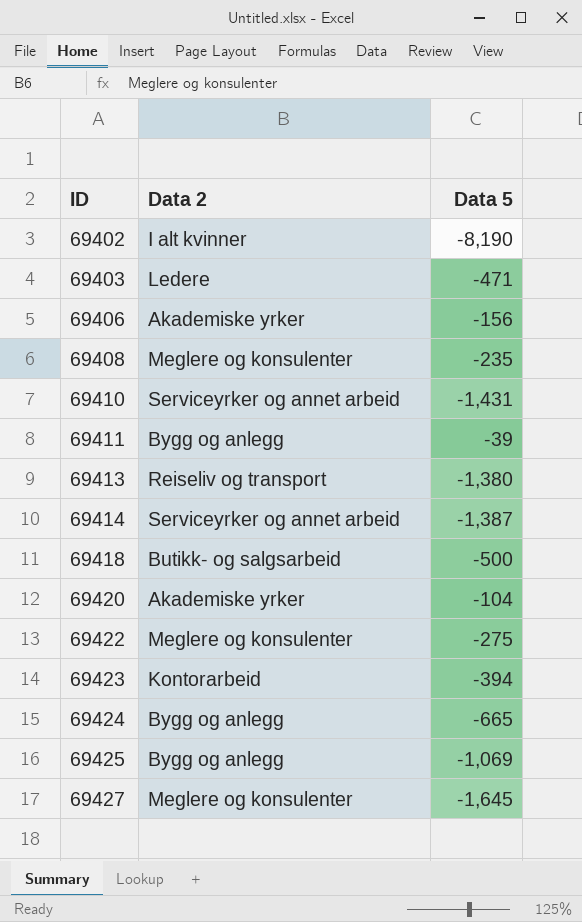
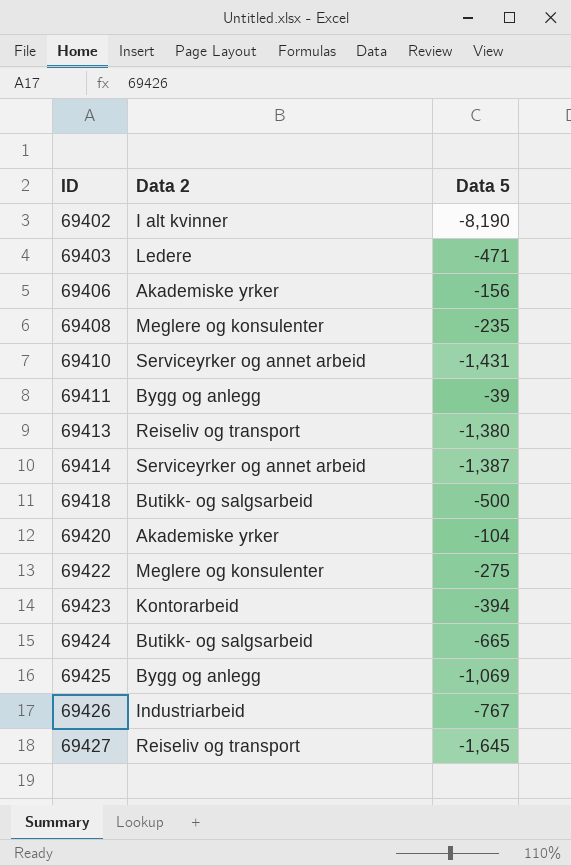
69424 | Data 2: Bygg og anlegg -> Butikk- og salgsarbeid
row 69426: none -> Industriarbeid | -767
69427 | Data 2: Meglere og konsulenter -> Reiseliv og transport

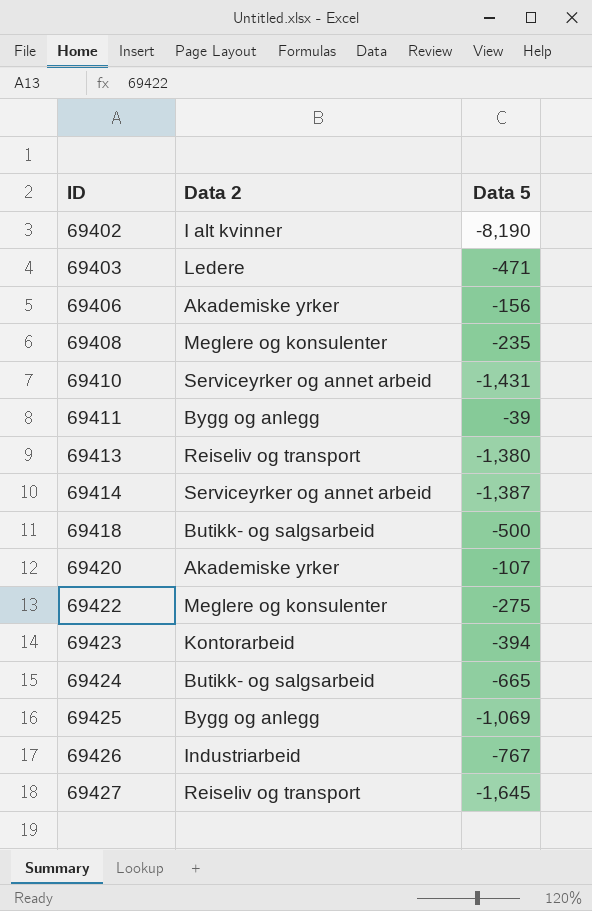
69420 | Data 5: -104 -> -107

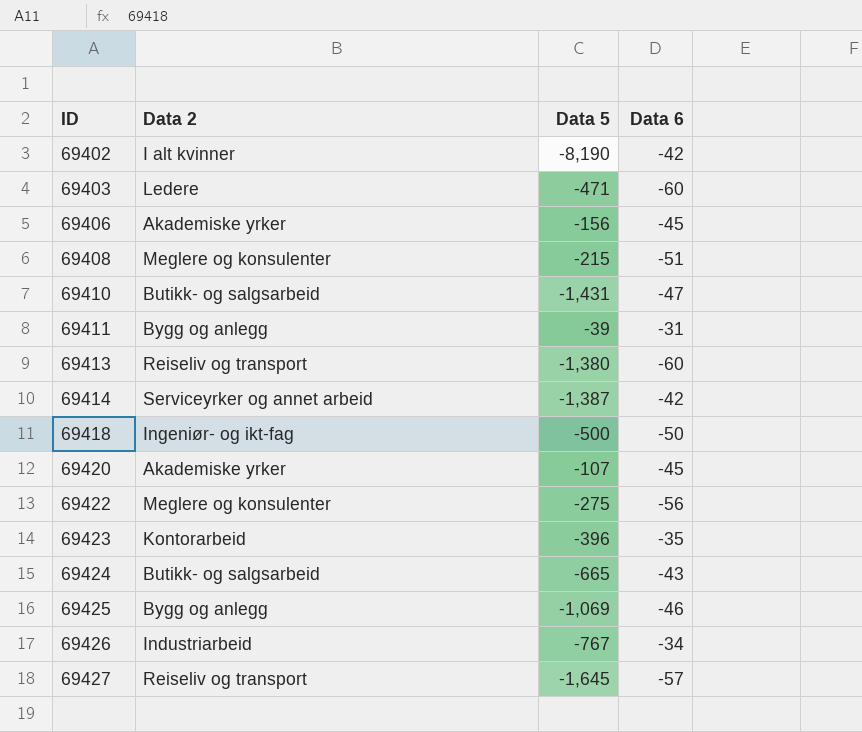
column Data 6 | position: none -> 4
69408 | Data 5: -235 -> -215
69410 | Data 2: Serviceyrker og annet arbeid -> Butikk- og salgsarbeid
69418 | Data 2: Butikk- og salgsarbeid -> Ingeniør- og ikt-fag
69423 | Data 5: -394 -> -396

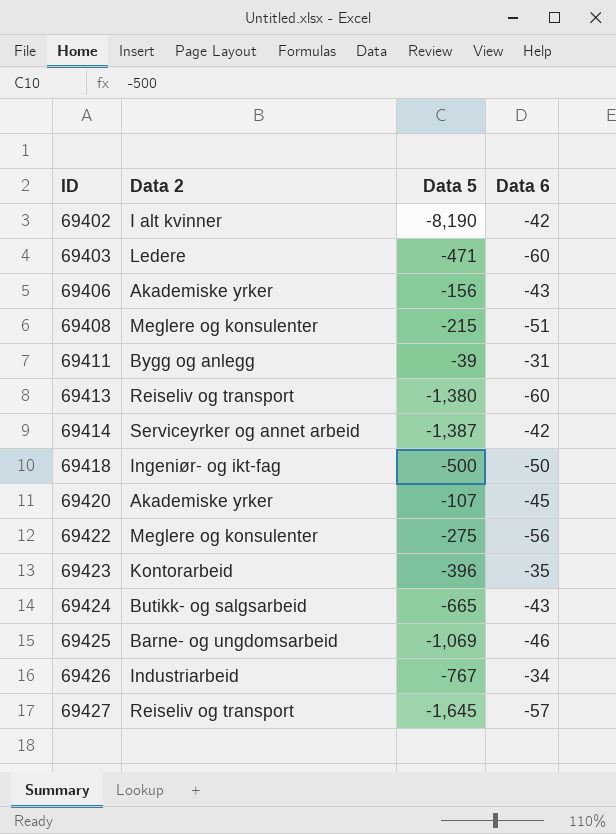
row 69410: Butikk- og salgsarbeid | -1,431 | -47 -> none
69406 | Data 6: -45 -> -43
69425 | Data 2: Bygg og anlegg -> Barne- og ungdomsarbeid

